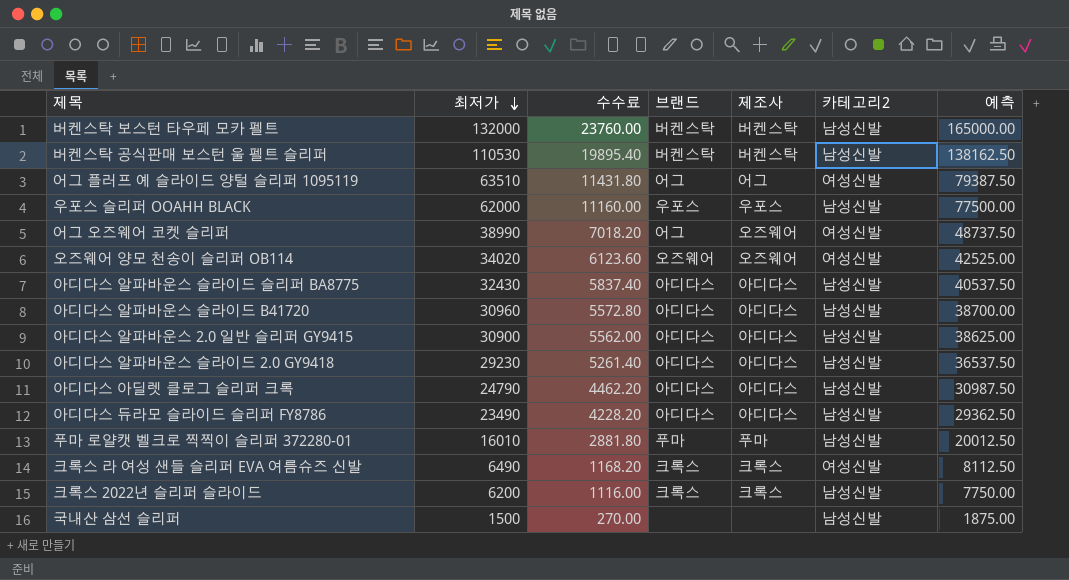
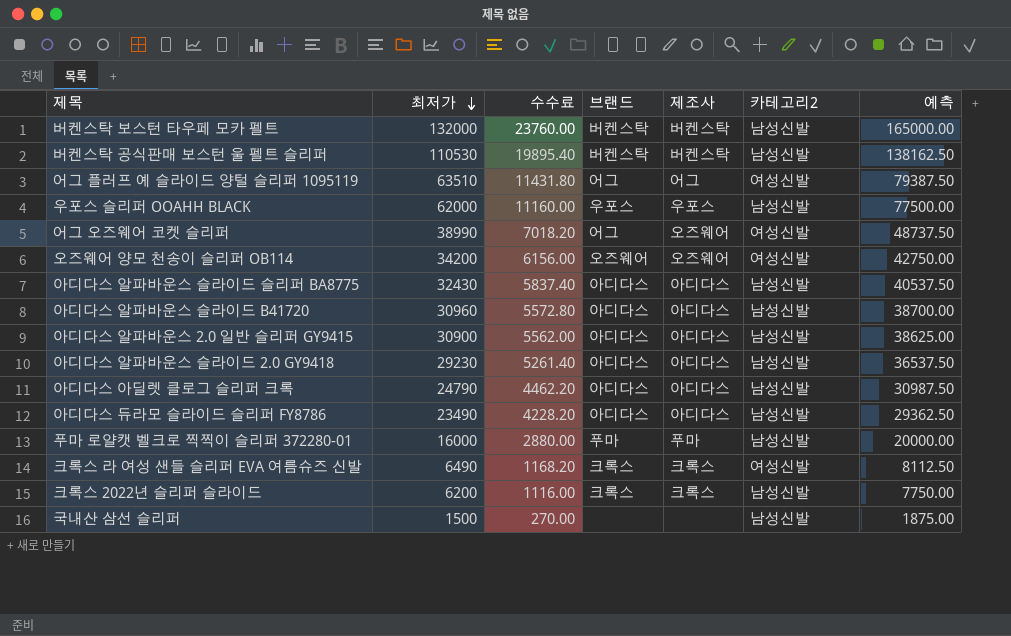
오즈웨어 양모 천송이 슬리퍼 OB114 | 최저가: 34020 -> 34200
오즈웨어 양모 천송이 슬리퍼 OB114 | 수수료: 6123.60 -> 6156.00
오즈웨어 양모 천송이 슬리퍼 OB114 | 예측: 42525.00 -> 42750.00
푸마 로얄캣 벨크로 찍찍이 슬리퍼 372280-01 | 최저가: 16010 -> 16000
푸마 로얄캣 벨크로 찍찍이 슬리퍼 372280-01 | 수수료: 2881.80 -> 2880.00
푸마 로얄캣 벨크로 찍찍이 슬리퍼 372280-01 | 예측: 20012.50 -> 20000.00

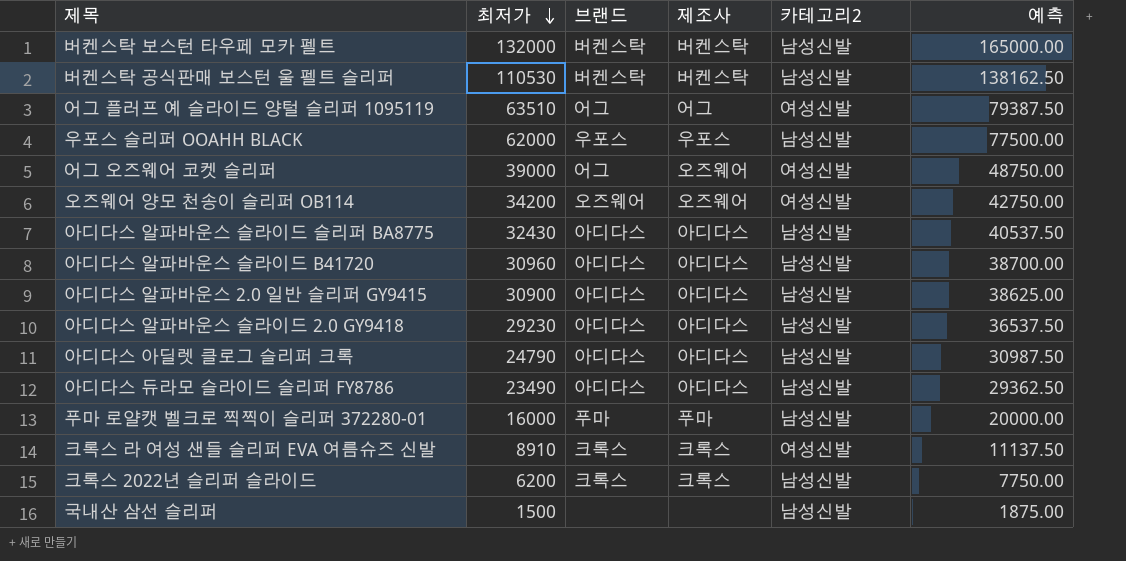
column 수수료 | formula: [최저가] * 0.18 -> none
어그 오즈웨어 코켓 슬리퍼 | 최저가: 38990 -> 39000
어그 오즈웨어 코켓 슬리퍼 | 예측: 48737.50 -> 48750.00
크록스 라 여성 샌들 슬리퍼 EVA 여름슈즈 신발 | 최저가: 6490 -> 8910
크록스 라 여성 샌들 슬리퍼 EVA 여름슈즈 신발 | 예측: 8112.50 -> 11137.50

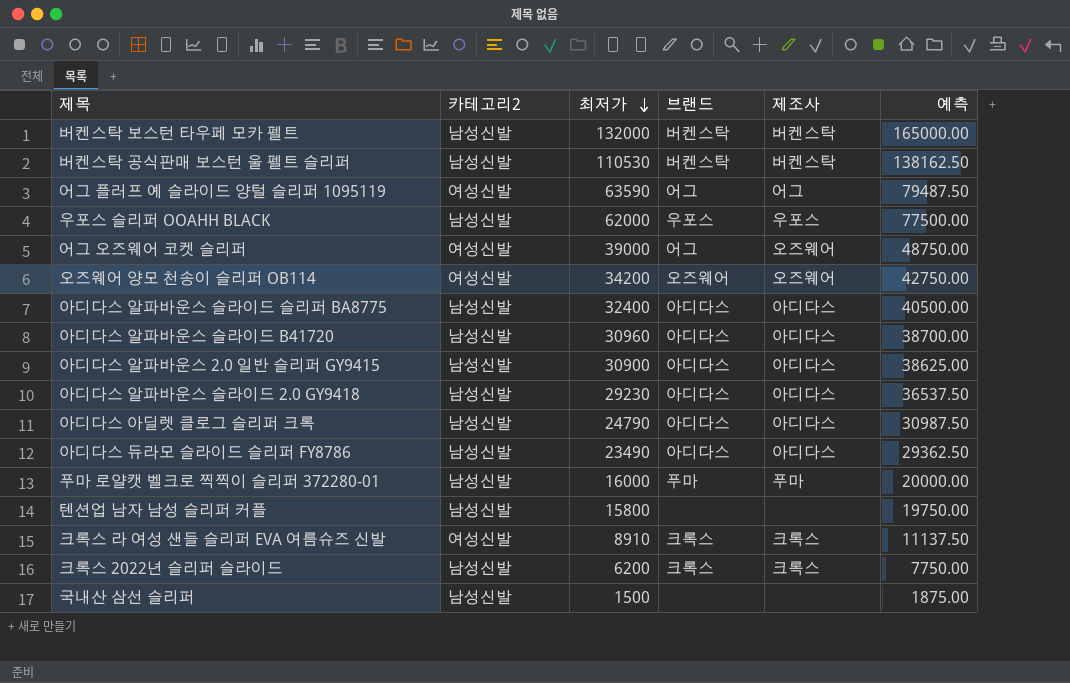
column 카테고리2 | position: 5 -> 2
어그 플러프 예 슬라이드 양털 슬리퍼 1095119 | 최저가: 63510 -> 63590
어그 플러프 예 슬라이드 양털 슬리퍼 1095119 | 예측: 79387.50 -> 79487.50
아디다스 알파바운스 슬라이드 슬리퍼 BA8775 | 최저가: 32430 -> 32400
아디다스 알파바운스 슬라이드 슬리퍼 BA8775 | 예측: 40537.50 -> 40500.00
row 텐션업 남자 남성 슬리퍼 커플: none -> 남성신발 | 15800 | none | none | 19750.00

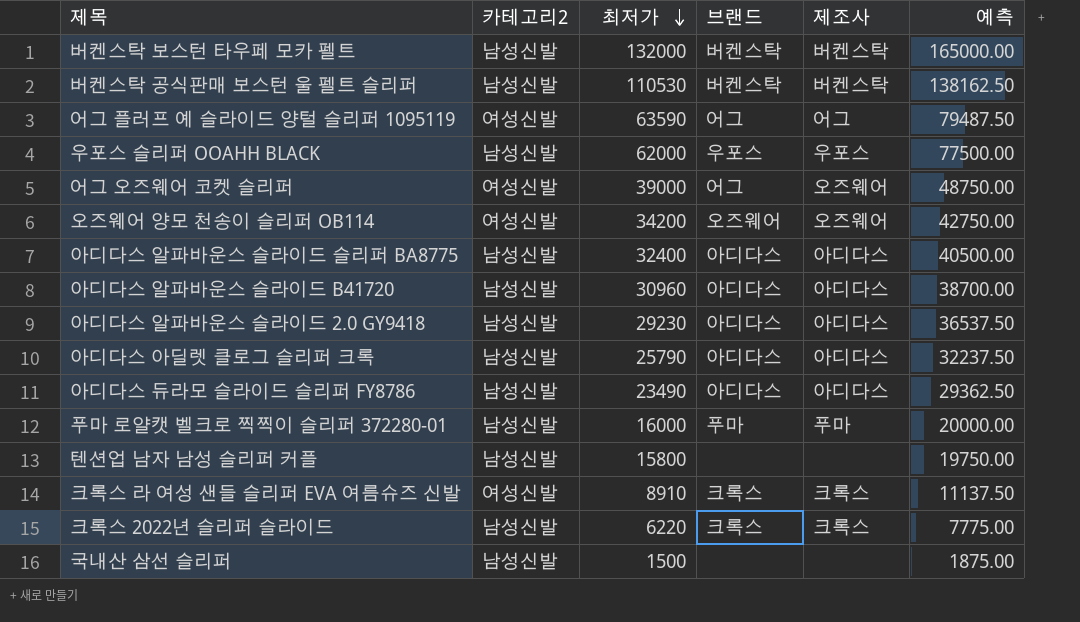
row 아디다스 알파바운스 2.0 일반 슬리퍼 GY9415: 남성신발 | 30900 | 아디다스 | 아디다스 | 38625.00 -> none
아디다스 아딜렛 클로그 슬리퍼 크록 | 최저가: 24790 -> 25790
아디다스 아딜렛 클로그 슬리퍼 크록 | 예측: 30987.50 -> 32237.50
크록스 2022년 슬리퍼 슬라이드 | 최저가: 6200 -> 6220
크록스 2022년 슬리퍼 슬라이드 | 예측: 7750.00 -> 7775.00

